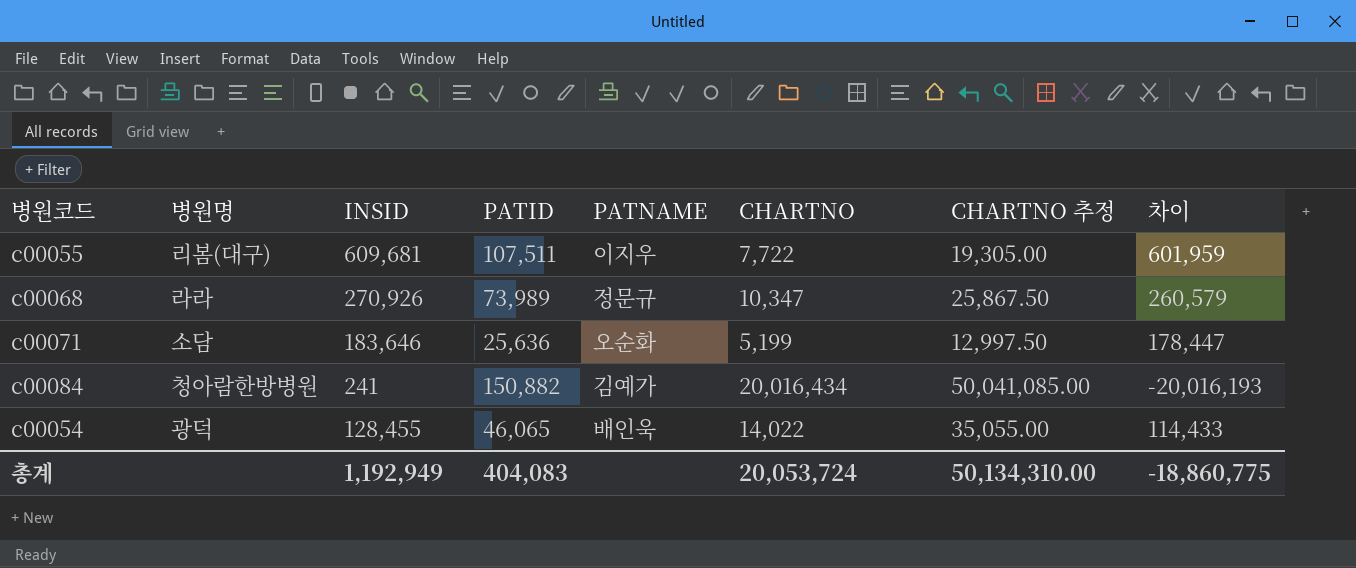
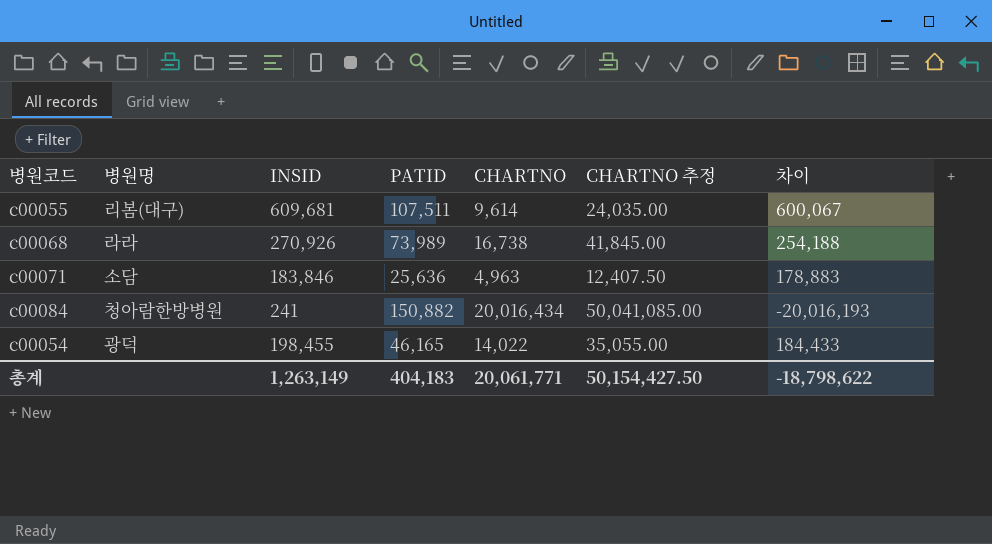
column PATNAME | position: 5 -> none
c00055 | CHARTNO: 7,722 -> 9,614
c00055 | CHARTNO 추정: 19,305.00 -> 24,035.00
c00055 | 차이: 601,959 -> 600,067
c00068 | CHARTNO: 10,347 -> 16,738
c00068 | CHARTNO 추정: 25,867.50 -> 41,845.00
c00068 | 차이: 260,579 -> 254,188
c00071 | INSID: 183,646 -> 183,846
c00071 | CHARTNO: 5,199 -> 4,963
c00071 | CHARTNO 추정: 12,997.50 -> 12,407.50
c00071 | 차이: 178,447 -> 178,883
c00054 | INSID: 128,455 -> 198,455
c00054 | PATID: 46,065 -> 46,165
c00054 | 차이: 114,433 -> 184,433
총계 | INSID: 1,192,949 -> 1,263,149
총계 | PATID: 404,083 -> 404,183
총계 | CHARTNO: 20,053,724 -> 20,061,771
총계 | CHARTNO 추정: 50,134,310.00 -> 50,154,427.50
총계 | 차이: -18,860,775 -> -18,798,622

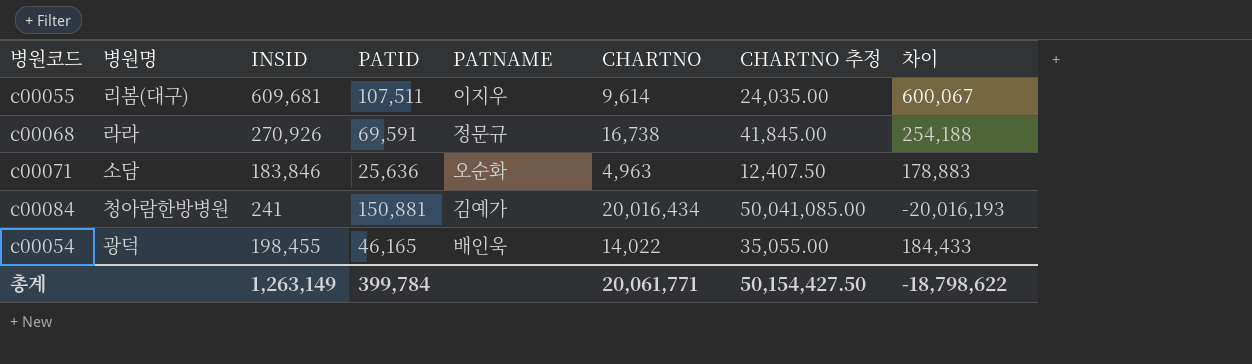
column PATNAME | position: none -> 5
c00068 | PATID: 73,989 -> 69,591
c00084 | PATID: 150,882 -> 150,881
총계 | PATID: 404,183 -> 399,784

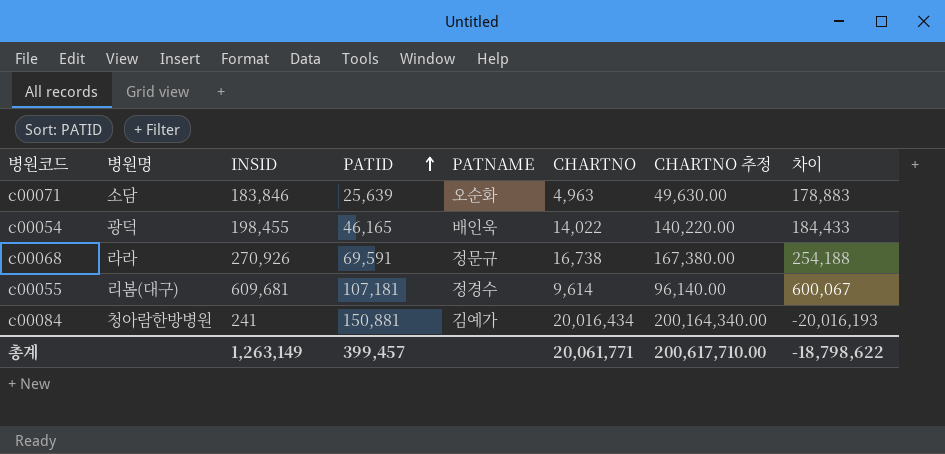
row order: none -> PATID ascending
column CHARTNO 추정 | formula: [CHARTNO] * 2.5 -> [CHARTNO] * 10
c00071 | PATID: 25,636 -> 25,639
c00055 | PATID: 107,511 -> 107,181
c00055 | PATNAME: 이지우 -> 정경수
총계 | PATID: 399,784 -> 399,457
총계 | CHARTNO 추정: 50,154,427.50 -> 200,617,710.00

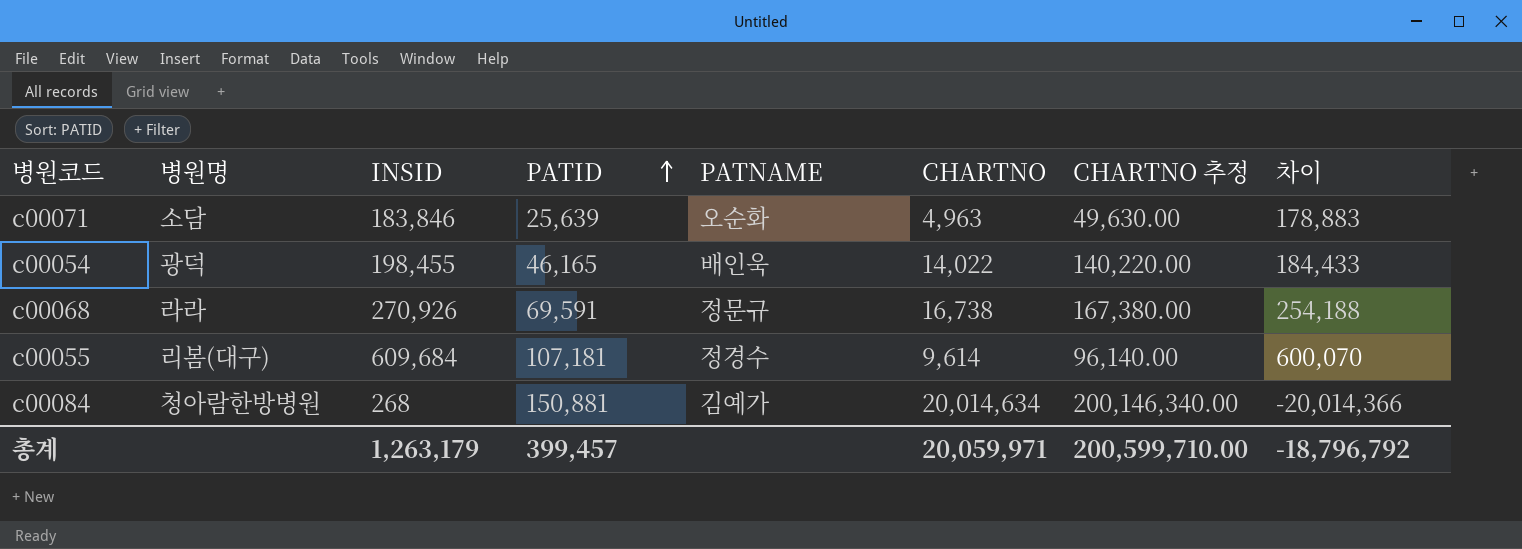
c00055 | INSID: 609,681 -> 609,684
c00055 | 차이: 600,067 -> 600,070
c00084 | INSID: 241 -> 268
c00084 | CHARTNO: 20,016,434 -> 20,014,634
c00084 | CHARTNO 추정: 200,164,340.00 -> 200,146,340.00
c00084 | 차이: -20,016,193 -> -20,014,366
총계 | INSID: 1,263,149 -> 1,263,179
총계 | CHARTNO: 20,061,771 -> 20,059,971
총계 | CHARTNO 추정: 200,617,710.00 -> 200,599,710.00
총계 | 차이: -18,798,622 -> -18,796,792

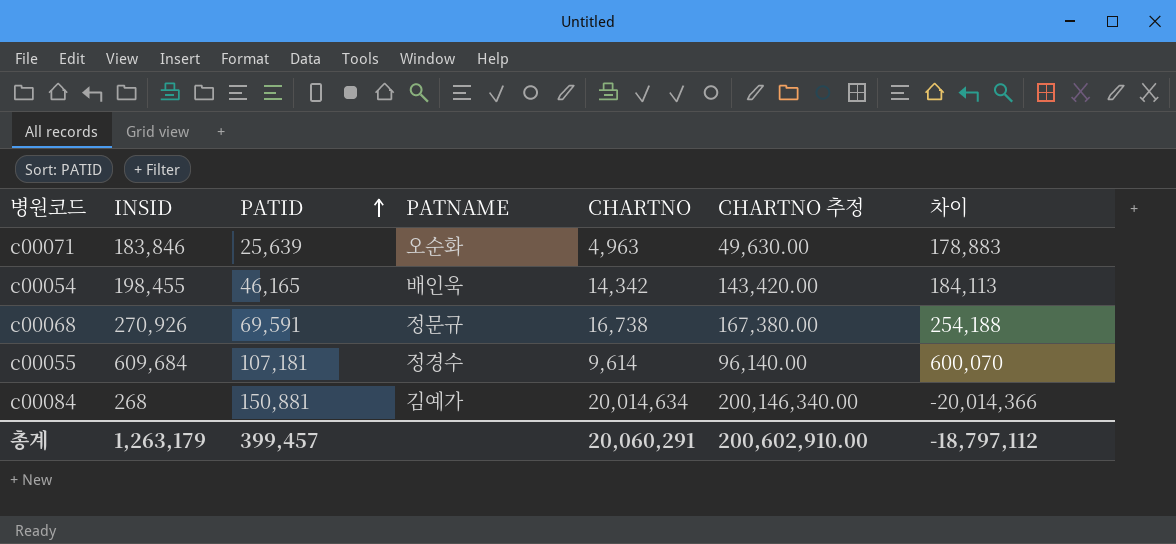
column 병원명 | position: 2 -> none
c00054 | CHARTNO: 14,022 -> 14,342
c00054 | CHARTNO 추정: 140,220.00 -> 143,420.00
c00054 | 차이: 184,433 -> 184,113
총계 | CHARTNO: 20,059,971 -> 20,060,291
총계 | CHARTNO 추정: 200,599,710.00 -> 200,602,910.00
총계 | 차이: -18,796,792 -> -18,797,112

